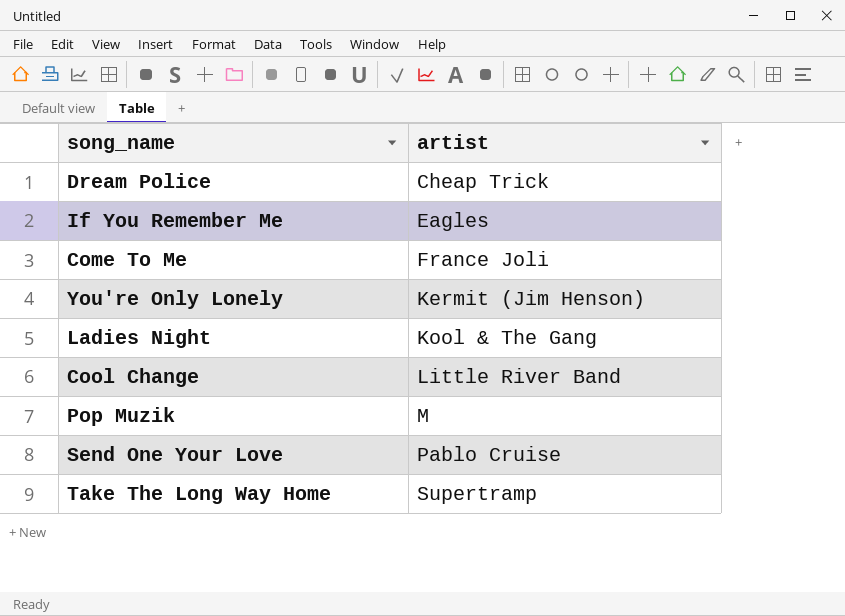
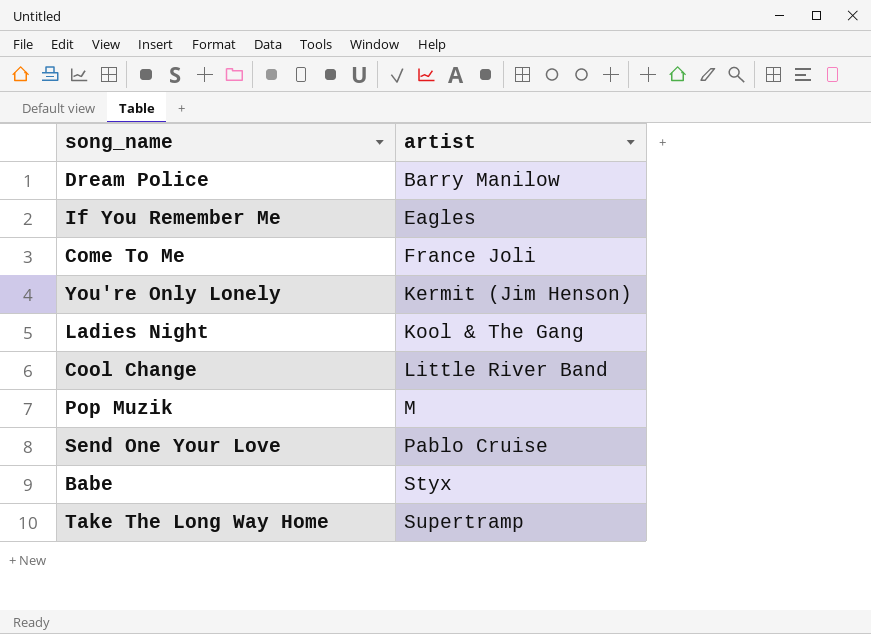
Dream Police | artist: Cheap Trick -> Barry Manilow
row Babe: none -> Styx

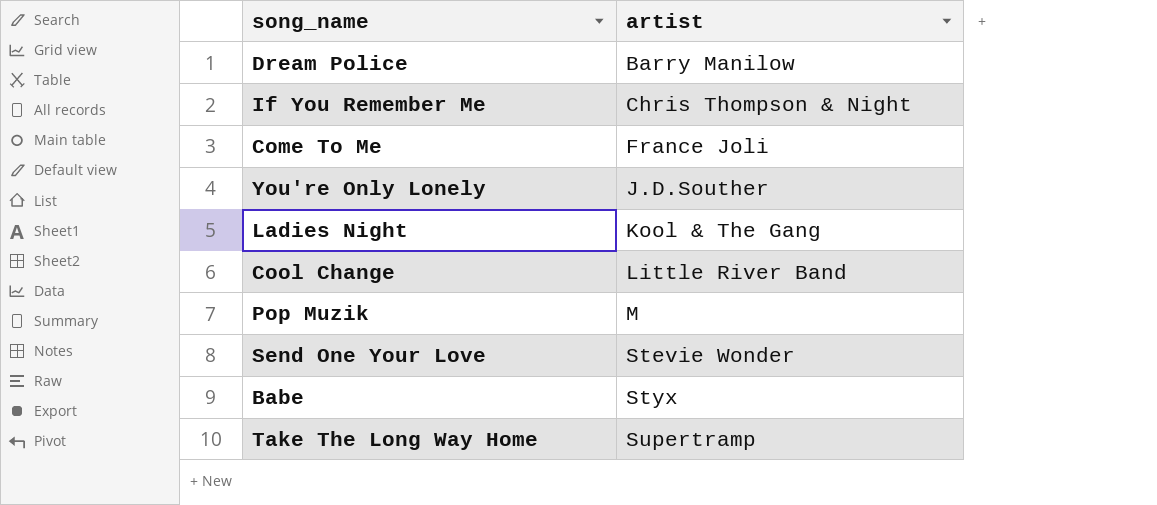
If You Remember Me | artist: Eagles -> Chris Thompson & Night
You're Only Lonely | artist: Kermit (Jim Henson) -> J.D.Souther
Send One Your Love | artist: Pablo Cruise -> Stevie Wonder

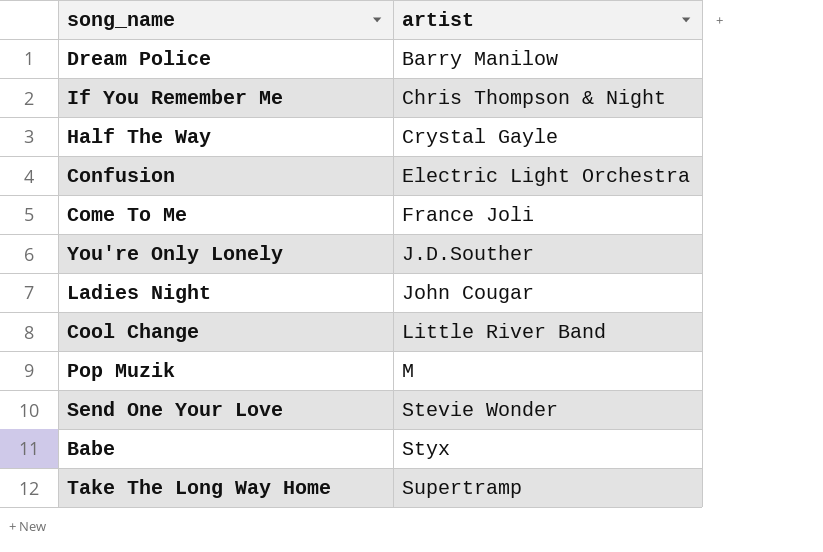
row Half The Way: none -> Crystal Gayle
row Confusion: none -> Electric Light Orchestra
Ladies Night | artist: Kool & The Gang -> John Cougar

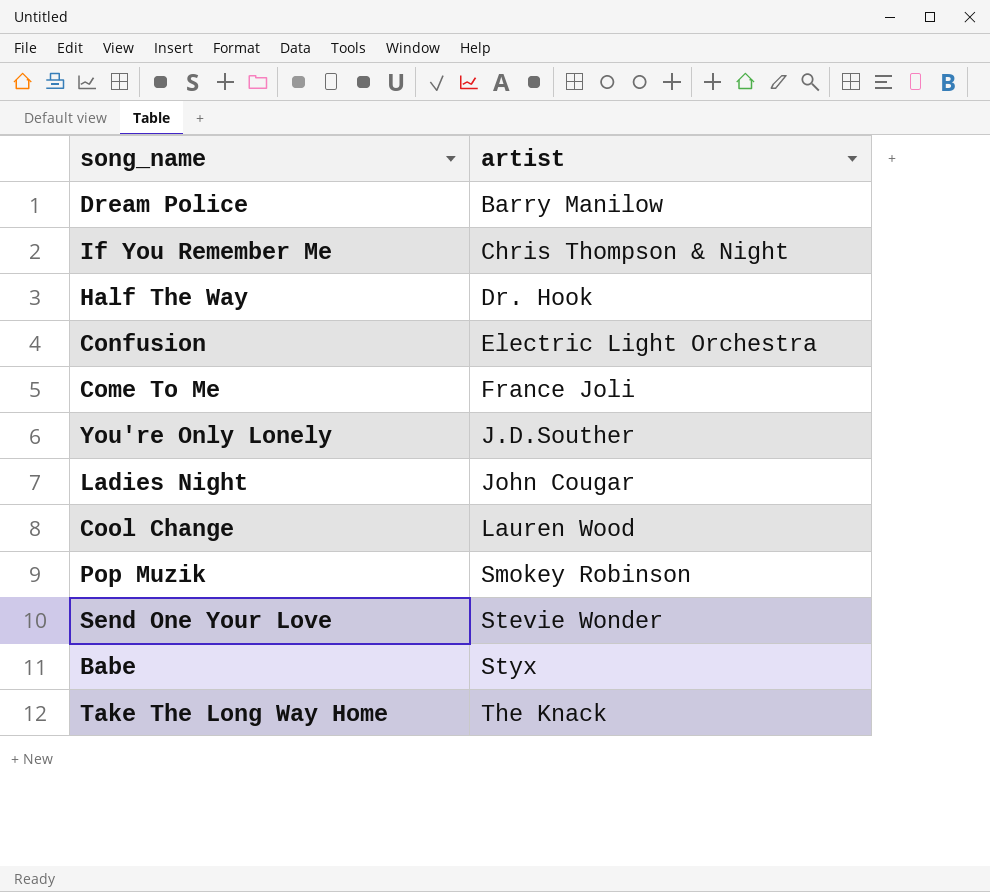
Half The Way | artist: Crystal Gayle -> Dr. Hook
Cool Change | artist: Little River Band -> Lauren Wood
Pop Muzik | artist: M -> Smokey Robinson
Take The Long Way Home | artist: Supertramp -> The Knack

